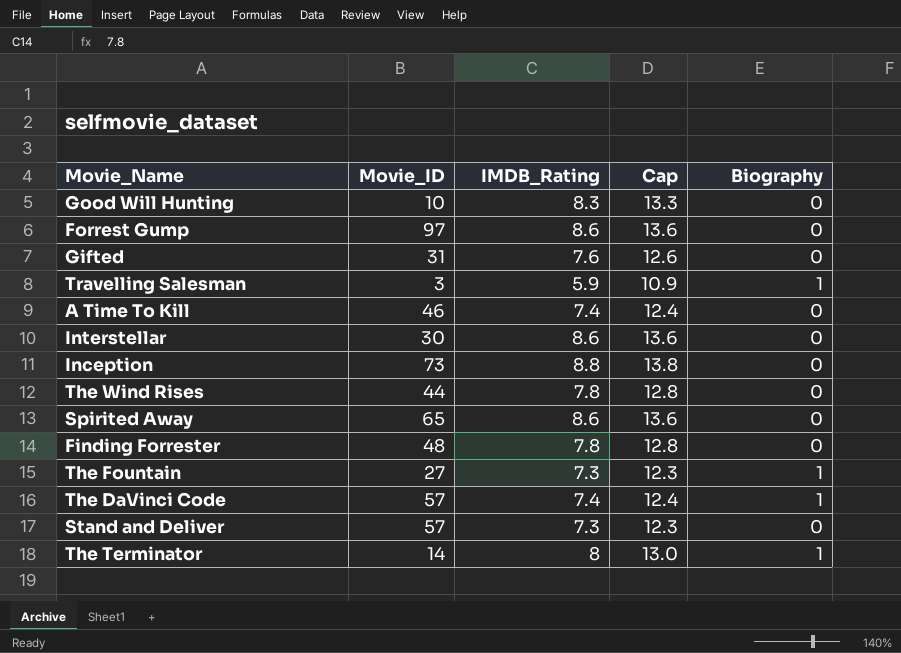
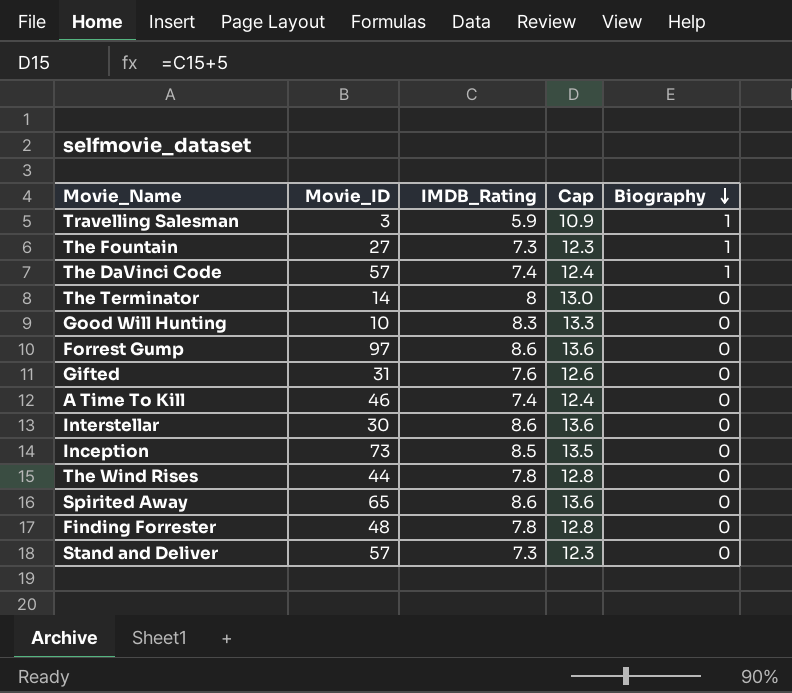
row order: none -> Biography descending
The Terminator | Biography: 1 -> 0
Inception | IMDB_Rating: 8.8 -> 8.5
Inception | Cap: 13.8 -> 13.5

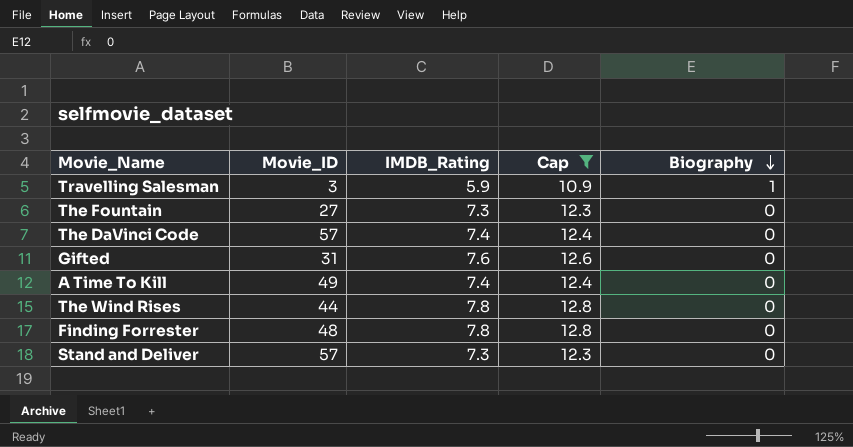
filter: none -> Cap <= 12.8
The Fountain | Biography: 1 -> 0
The DaVinci Code | Biography: 1 -> 0
A Time To Kill | Movie_ID: 46 -> 49

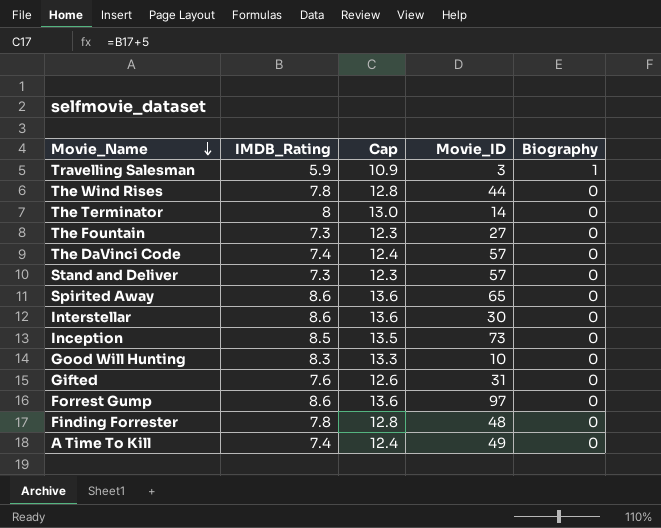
filter: Cap <= 12.8 -> none
row order: Biography descending -> Movie_Name descending
column Movie_ID | position: 2 -> 4

